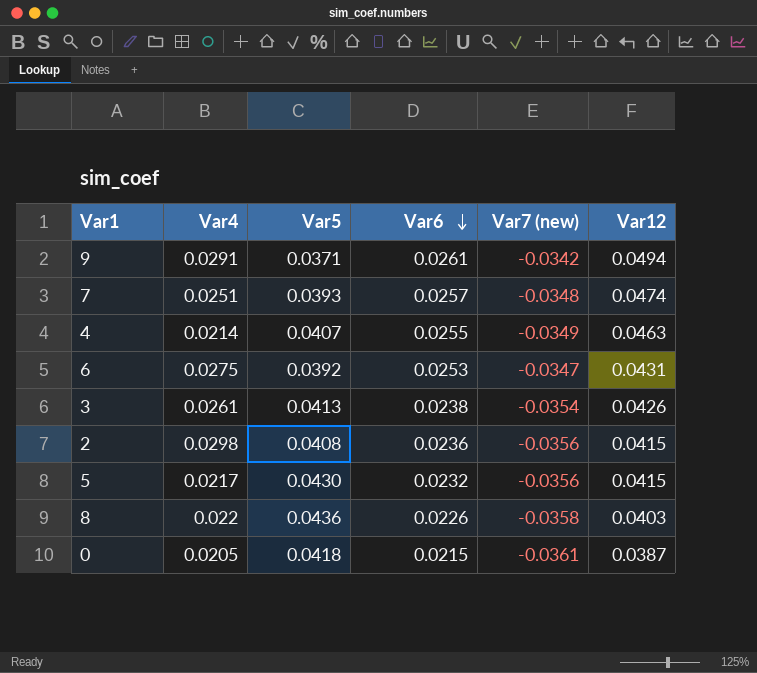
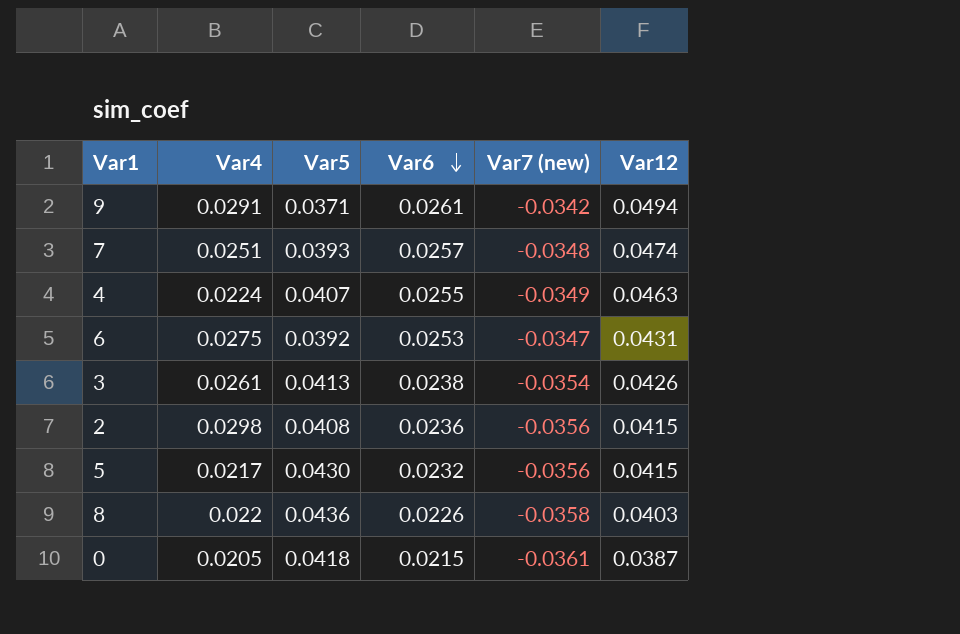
4 | Var4: 0.0214 -> 0.0224

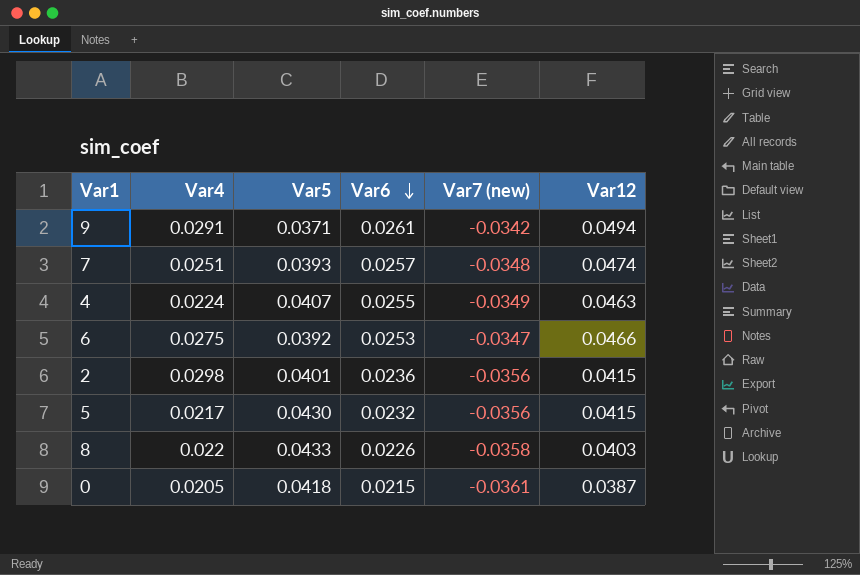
row 3: 0.0261 | 0.0413 | 0.0238 | -0.0354 | 0.0426 -> none
6 | Var12: 0.0431 -> 0.0466
2 | Var5: 0.0408 -> 0.0401
8 | Var5: 0.0436 -> 0.0433

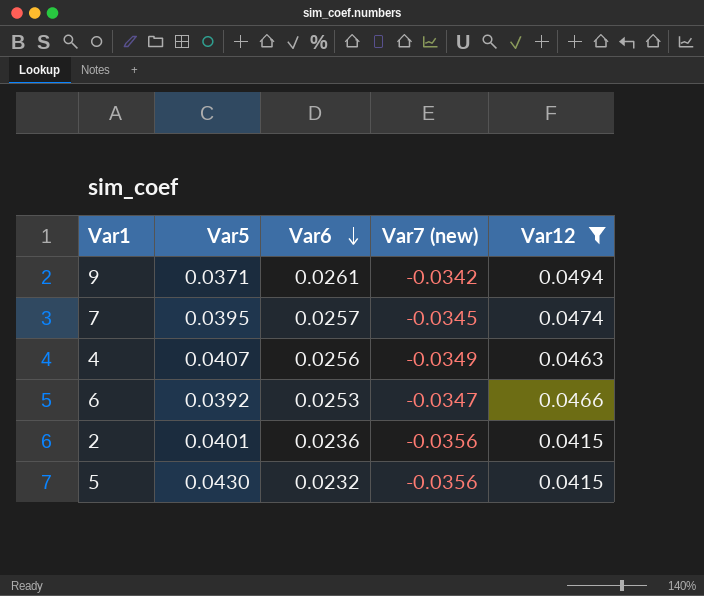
filter: none -> Var12 >= 0.0415
column Var4 | position: 2 -> none
7 | Var5: 0.0393 -> 0.0395
7 | Var7 (new): -0.0348 -> -0.0345
4 | Var6: 0.0255 -> 0.0256

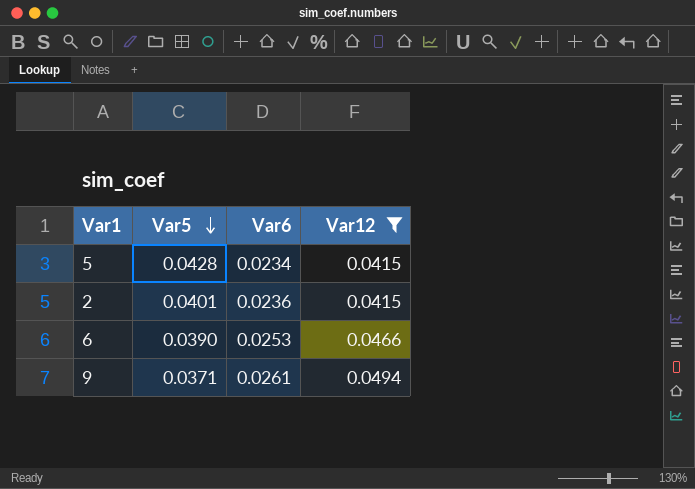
row order: Var6 descending -> Var5 descending
column Var7 (new) | position: 4 -> none
row 7: 0.0395 | 0.0257 | -0.0345 | 0.0474 -> none
row 4: 0.0407 | 0.0256 | -0.0349 | 0.0463 -> none
5 | Var5: 0.0430 -> 0.0428
5 | Var6: 0.0232 -> 0.0234
6 | Var5: 0.0392 -> 0.0390

